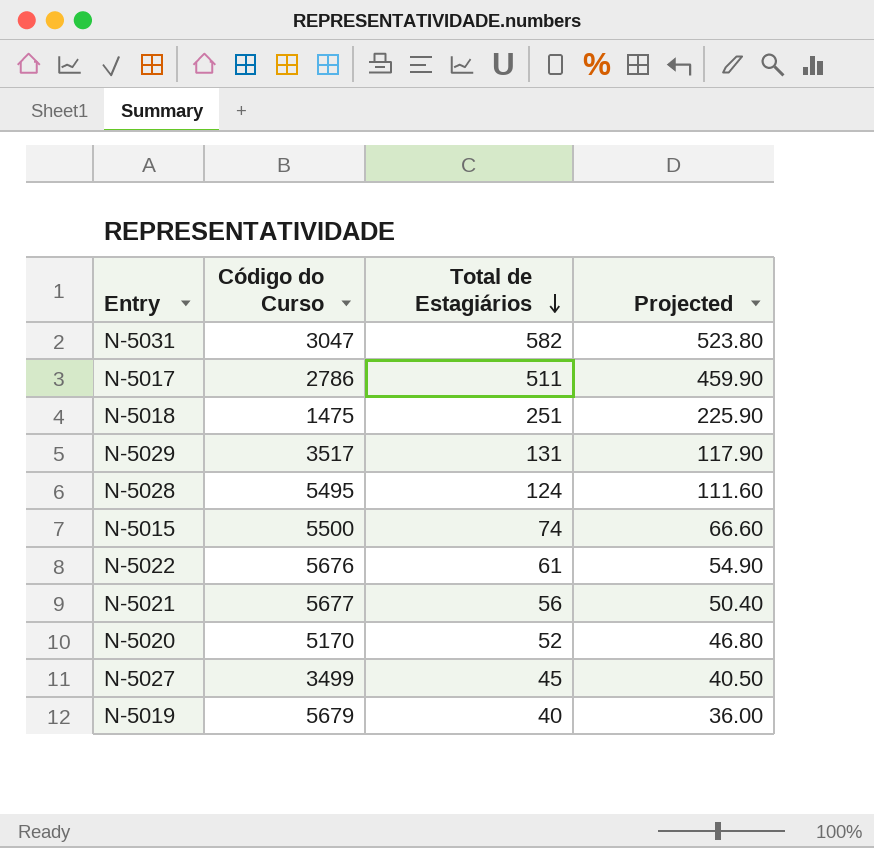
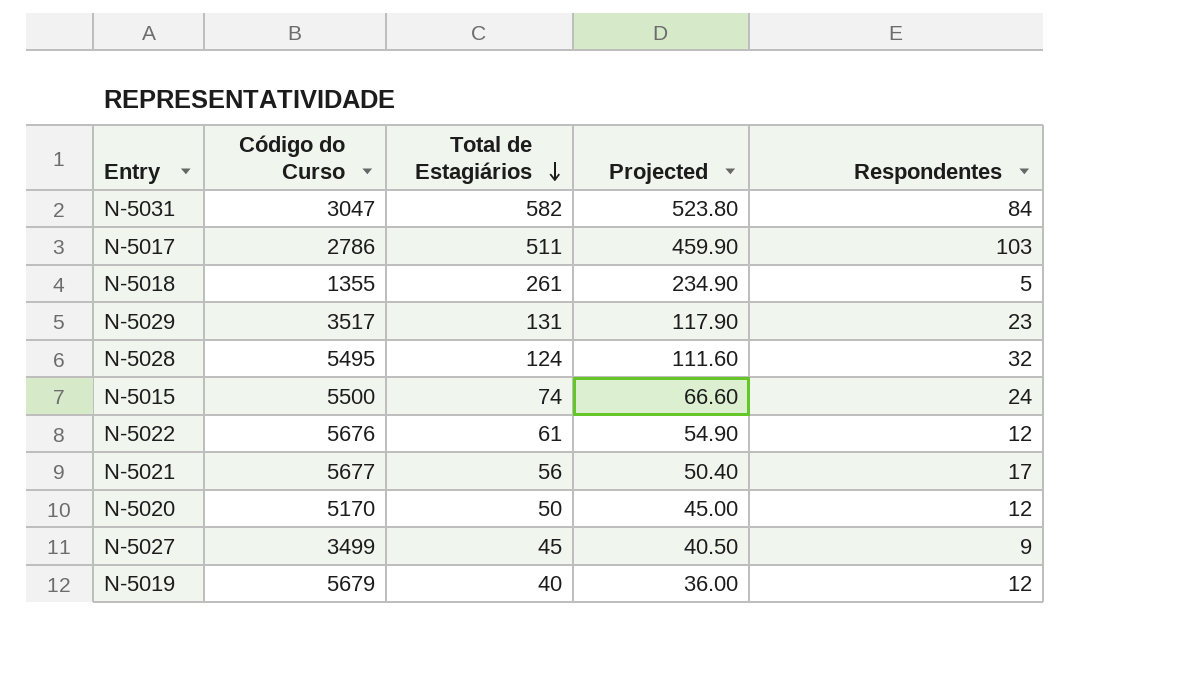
column Respondentes | position: none -> 5
N-5018 | Código do Curso: 1475 -> 1355
N-5018 | Total de Estagiários: 251 -> 261
N-5018 | Projected: 225.90 -> 234.90
N-5020 | Total de Estagiários: 52 -> 50
N-5020 | Projected: 46.80 -> 45.00

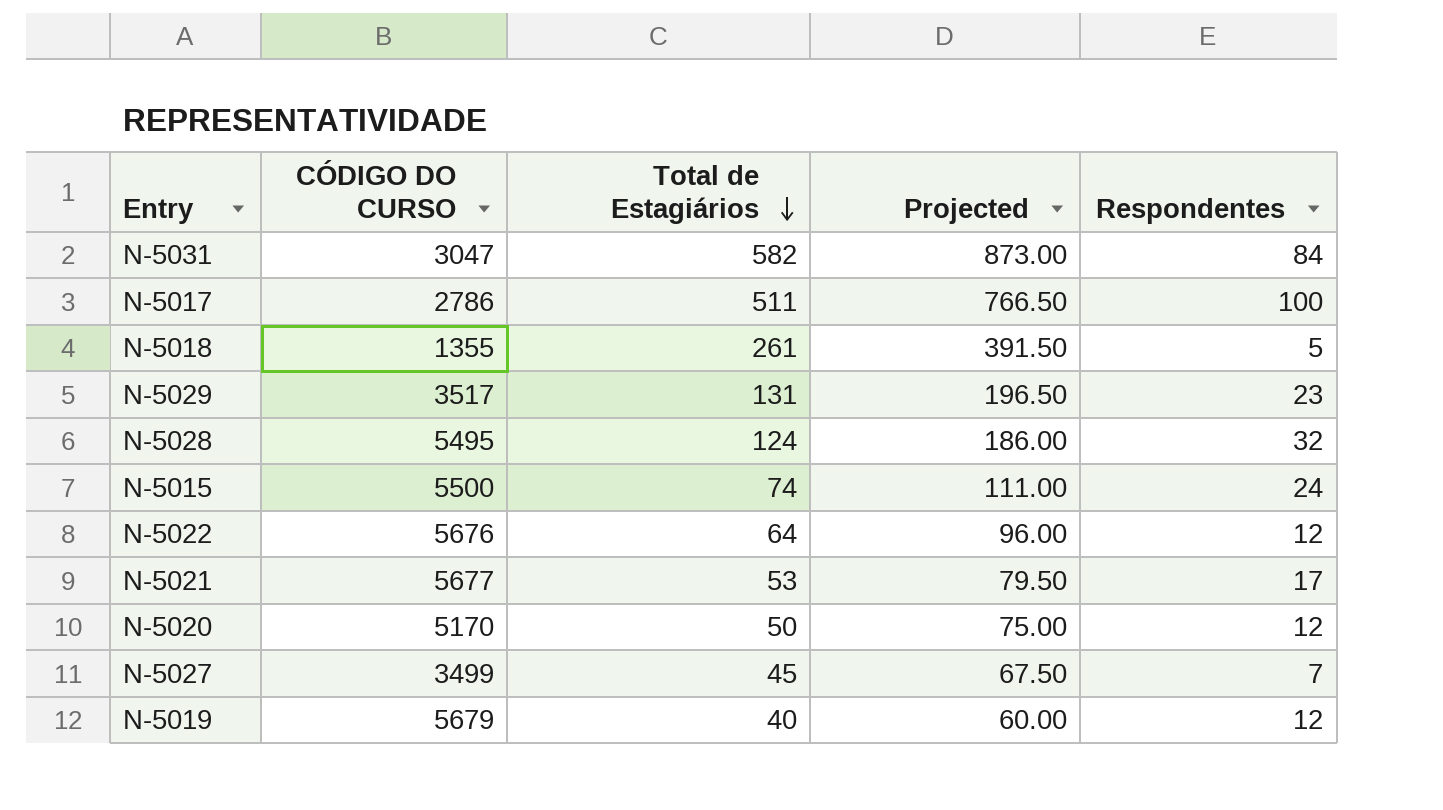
column name: Código do Curso -> CÓDIGO DO CURSO
column Projected | formula: [Total de Estagiários] * 0.9 -> [Total de Estagiários] * 1.5
N-5017 | Respondentes: 103 -> 100
N-5022 | Total de Estagiários: 61 -> 64
N-5021 | Total de Estagiários: 56 -> 53
N-5027 | Respondentes: 9 -> 7

